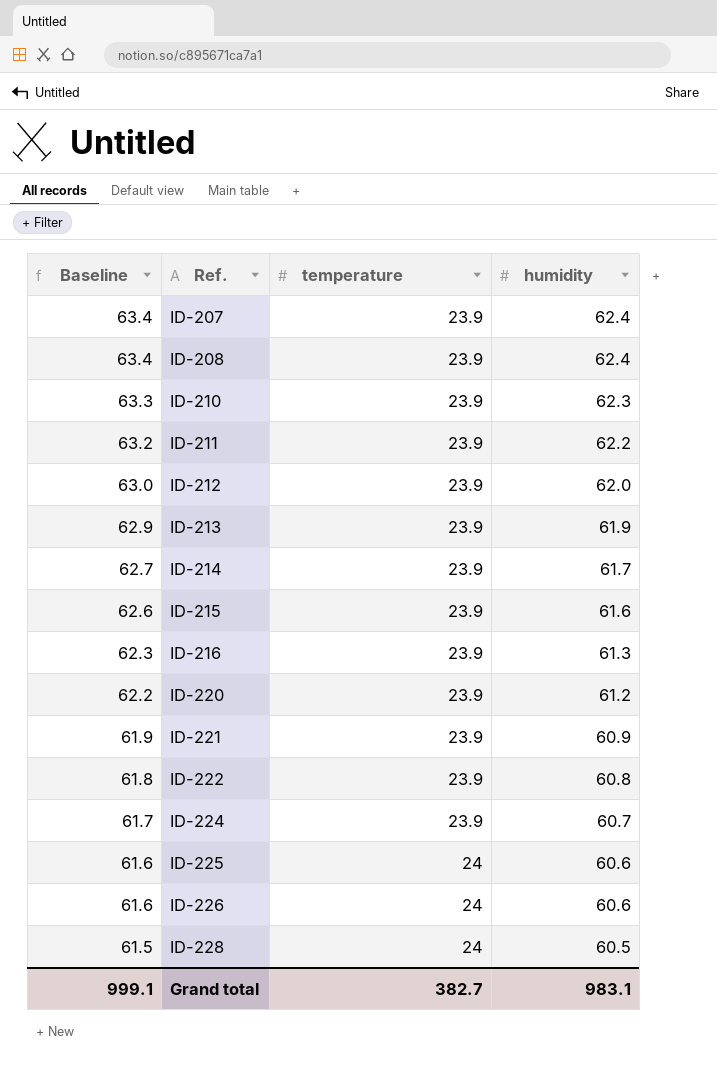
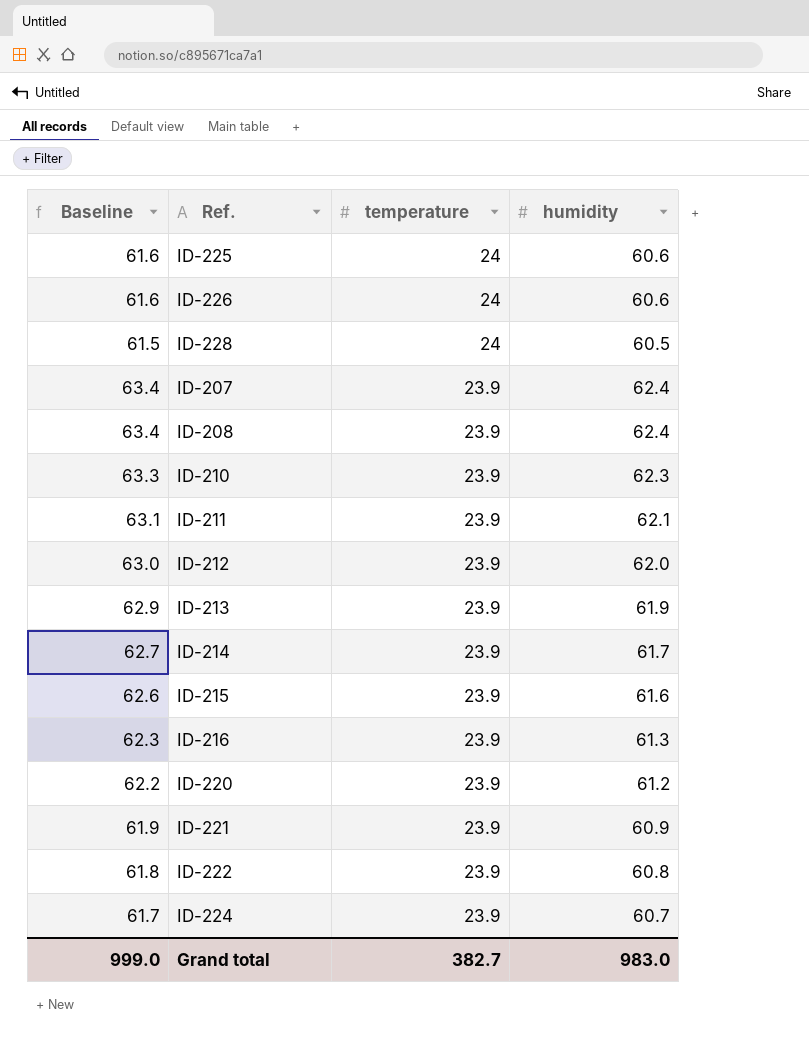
row order: Baseline descending -> temperature descending
ID-211 | Baseline: 63.2 -> 63.1
ID-211 | humidity: 62.2 -> 62.1
Grand total | Baseline: 999.1 -> 999.0
Grand total | humidity: 983.1 -> 983.0

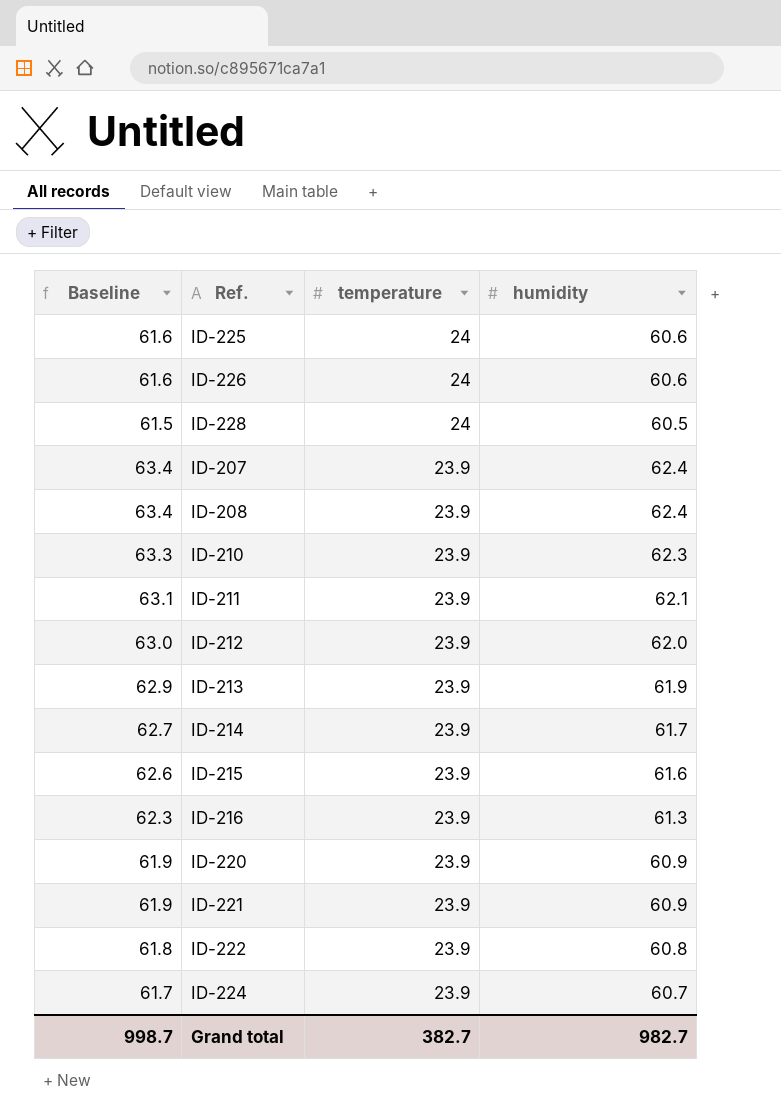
ID-220 | Baseline: 62.2 -> 61.9
ID-220 | humidity: 61.2 -> 60.9
Grand total | Baseline: 999.0 -> 998.7
Grand total | humidity: 983.0 -> 982.7

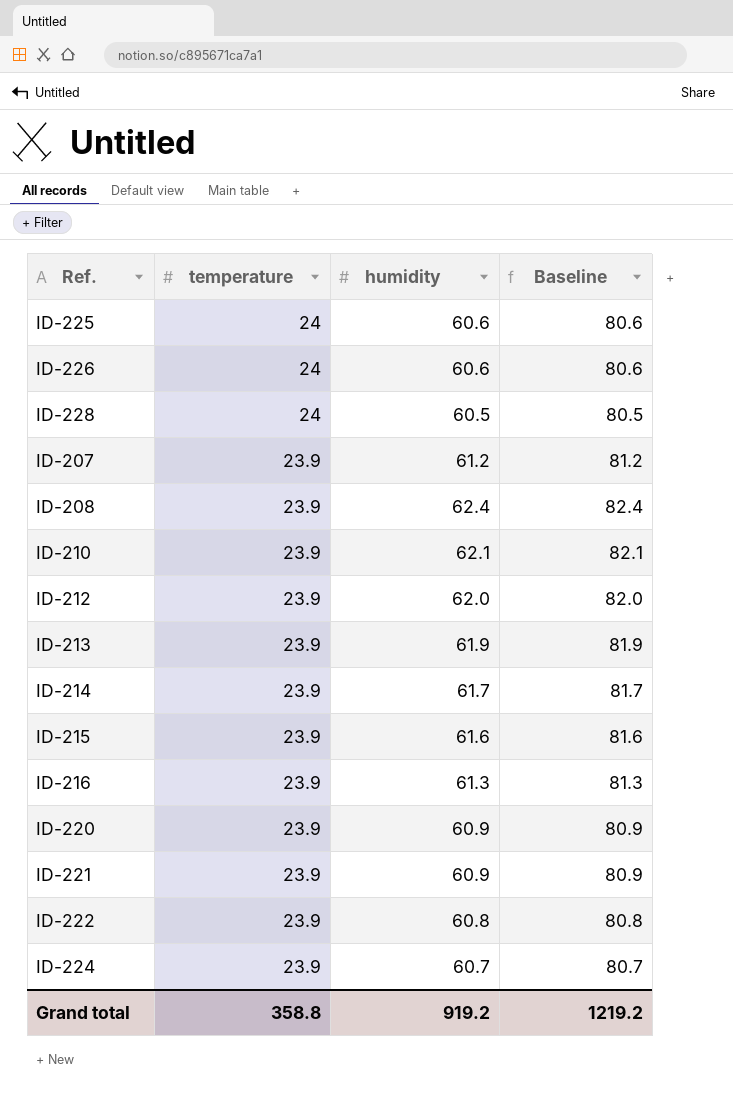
column Baseline | formula: [humidity] + 1 -> [humidity] + 20
column Baseline | position: 1 -> 4
row ID-211: 63.1 | 23.9 | 62.1 -> none
ID-207 | humidity: 62.4 -> 61.2
ID-210 | humidity: 62.3 -> 62.1
Grand total | temperature: 382.7 -> 358.8
Grand total | humidity: 982.7 -> 919.2
Grand total | Baseline: 998.7 -> 1219.2

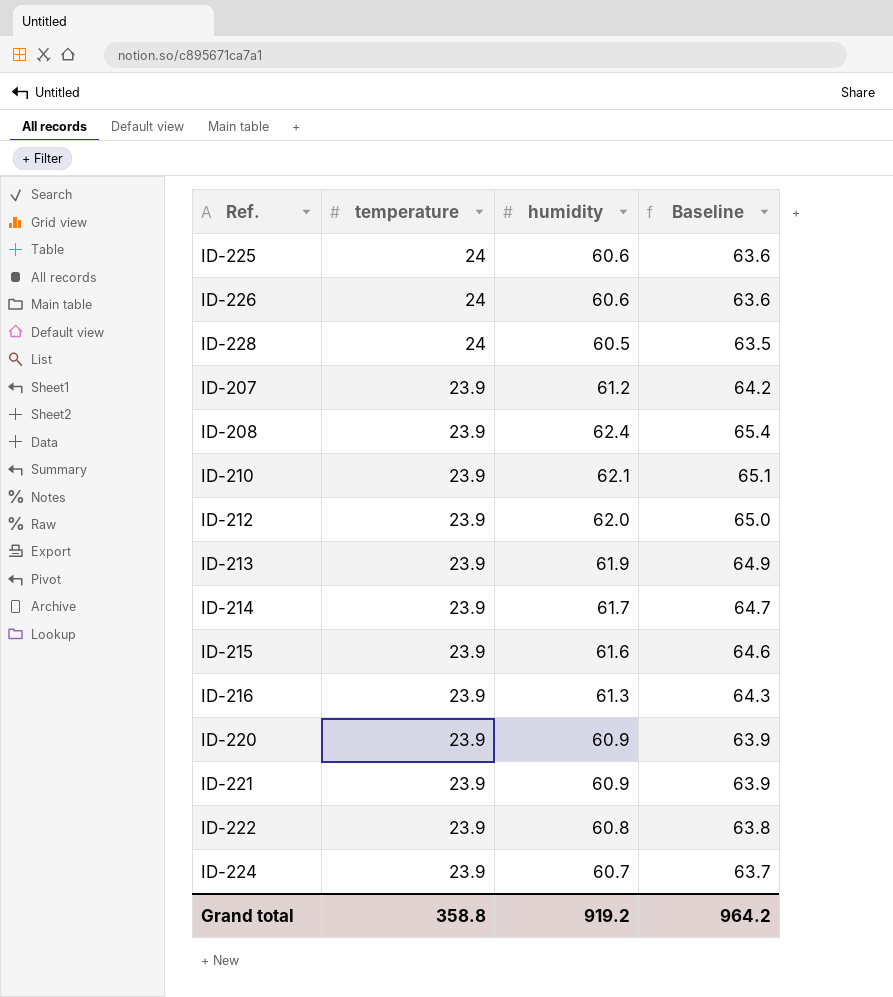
column Baseline | formula: [humidity] + 20 -> [humidity] + 3
Grand total | Baseline: 1219.2 -> 964.2

